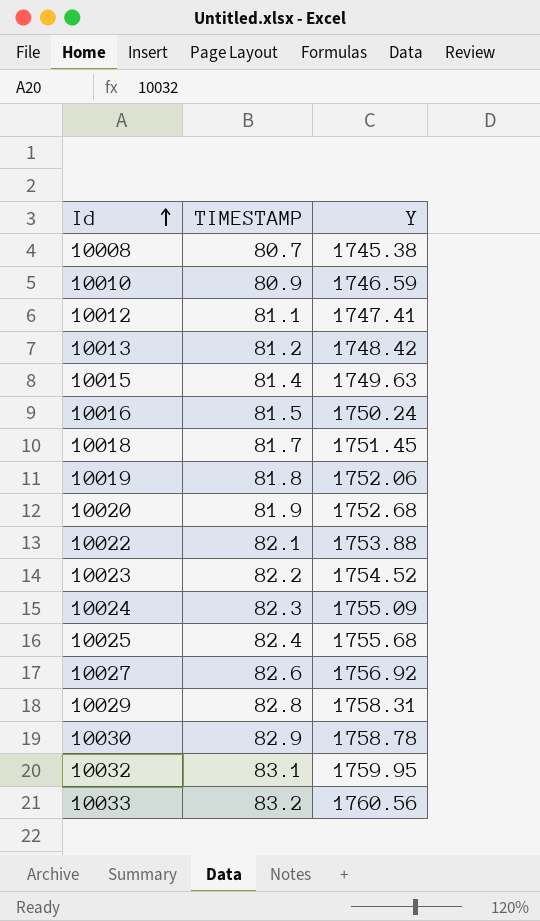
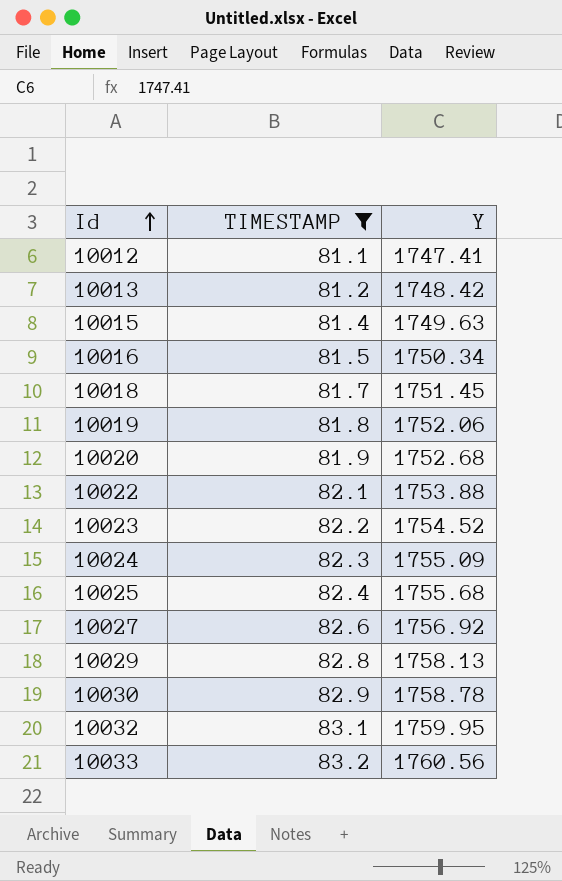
filter: none -> TIMESTAMP >= 81.1
10016 | Y: 1750.24 -> 1750.34
10029 | Y: 1758.31 -> 1758.13

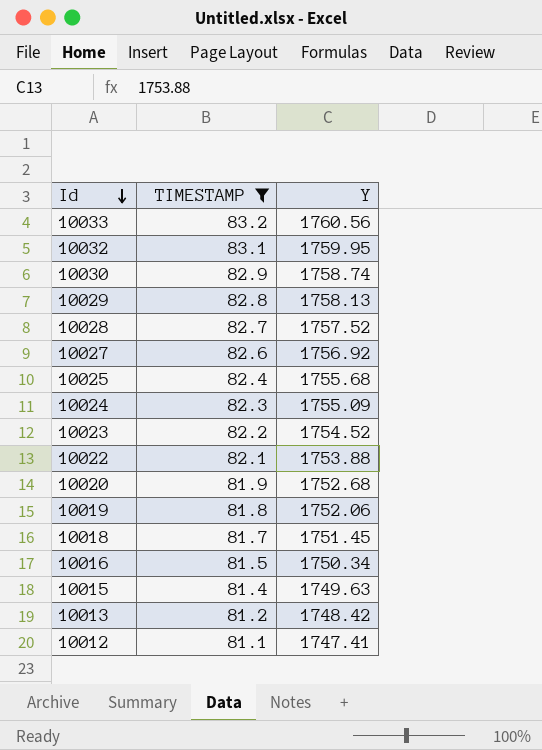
row order: Id ascending -> Id descending
10030 | Y: 1758.78 -> 1758.74
row 10028: none -> 82.7 | 1757.52

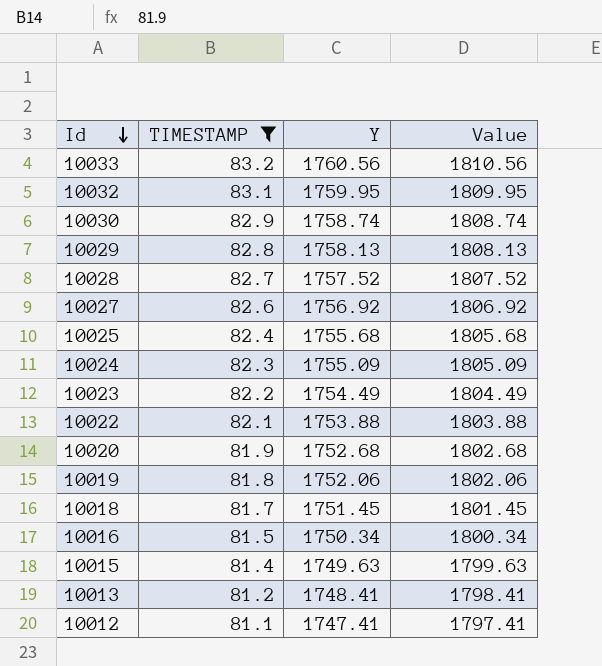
column Value | formula: none -> [Y] + 50
10023 | Y: 1754.52 -> 1754.49
10013 | Y: 1748.42 -> 1748.41

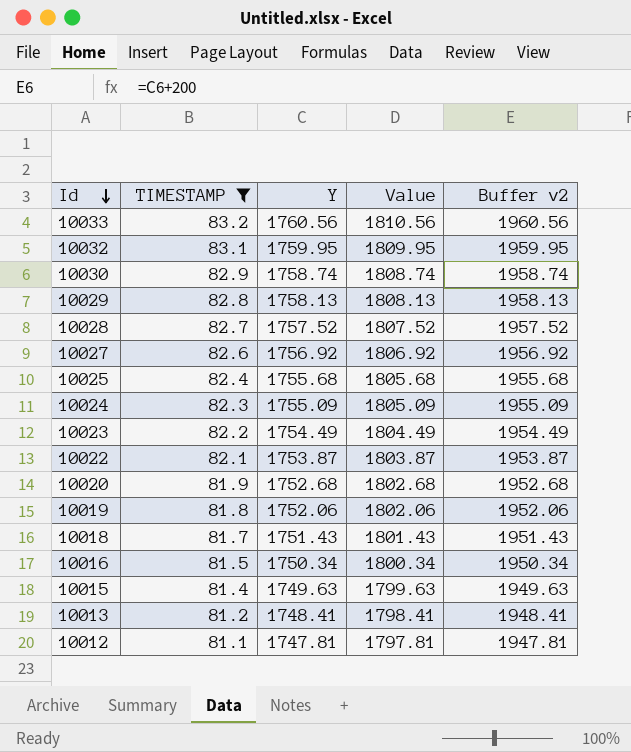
column Buffer v2 | formula: none -> [Y] + 200
10022 | Y: 1753.88 -> 1753.87
10022 | Value: 1803.88 -> 1803.87
10018 | Y: 1751.45 -> 1751.43
10018 | Value: 1801.45 -> 1801.43
10012 | Y: 1747.41 -> 1747.81
10012 | Value: 1797.41 -> 1797.81

